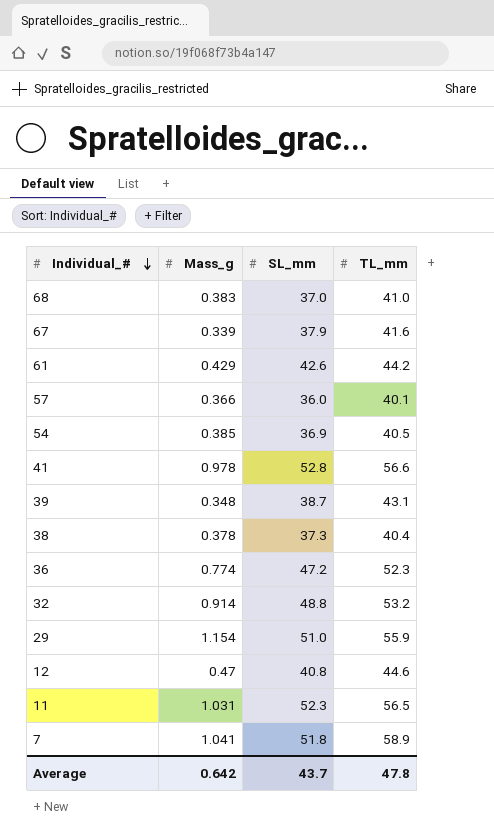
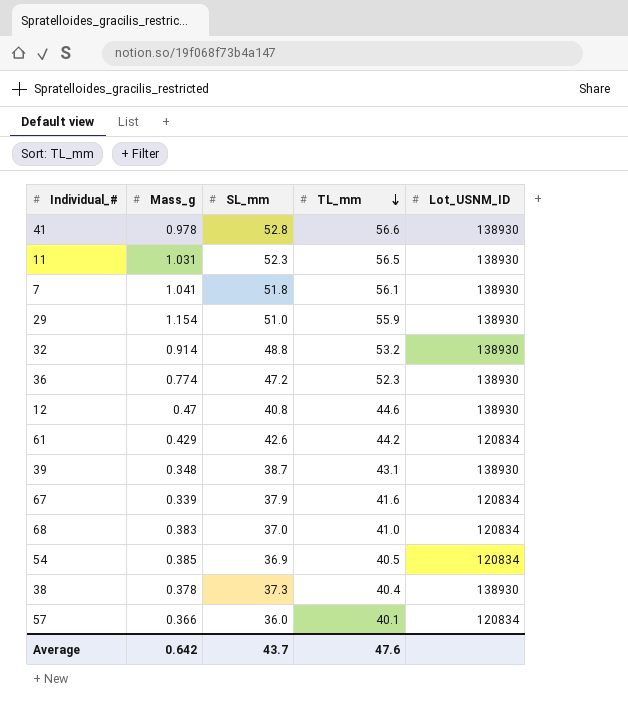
row order: Individual_# descending -> TL_mm descending
column Lot_USNM_ID | position: none -> 5
7 | TL_mm: 58.9 -> 56.1
Average | TL_mm: 47.8 -> 47.6

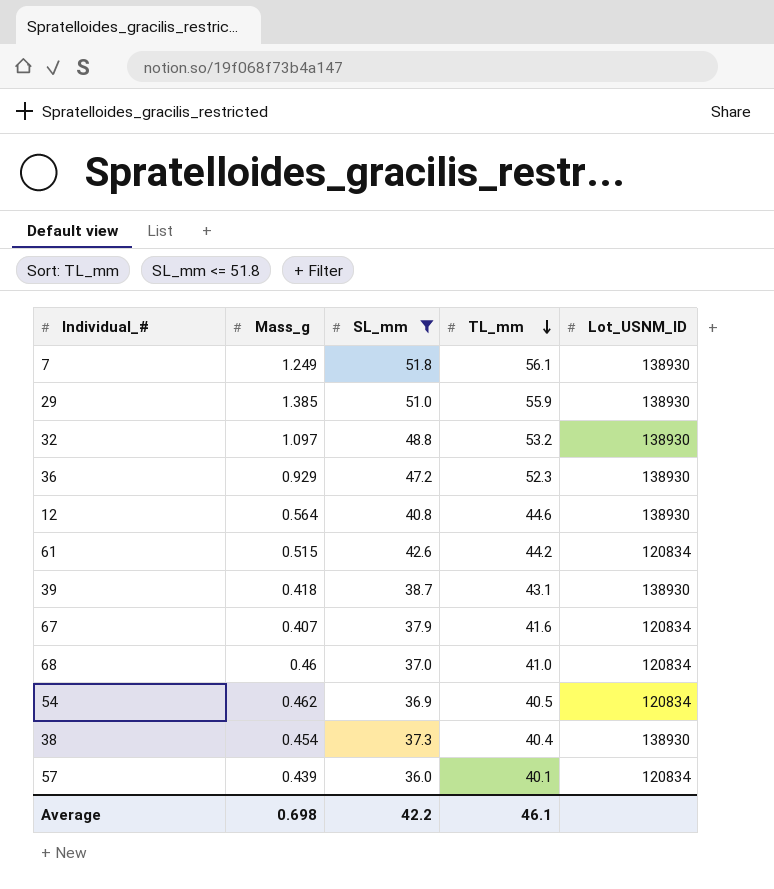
filter: none -> SL_mm <= 51.8
7 | Mass_g: 1.041 -> 1.249
29 | Mass_g: 1.154 -> 1.385
32 | Mass_g: 0.914 -> 1.097
36 | Mass_g: 0.774 -> 0.929
12 | Mass_g: 0.47 -> 0.564
61 | Mass_g: 0.429 -> 0.515
39 | Mass_g: 0.348 -> 0.418
67 | Mass_g: 0.339 -> 0.407
68 | Mass_g: 0.383 -> 0.46
54 | Mass_g: 0.385 -> 0.462
38 | Mass_g: 0.378 -> 0.454
57 | Mass_g: 0.366 -> 0.439
Average | Mass_g: 0.642 -> 0.698
Average | SL_mm: 43.7 -> 42.2
Average | TL_mm: 47.6 -> 46.1

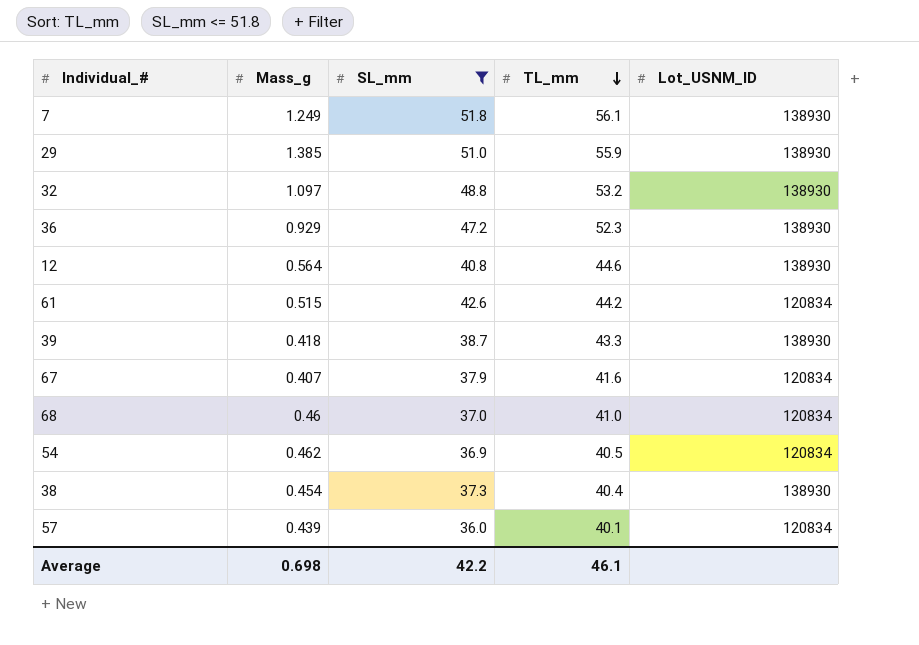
39 | TL_mm: 43.1 -> 43.3

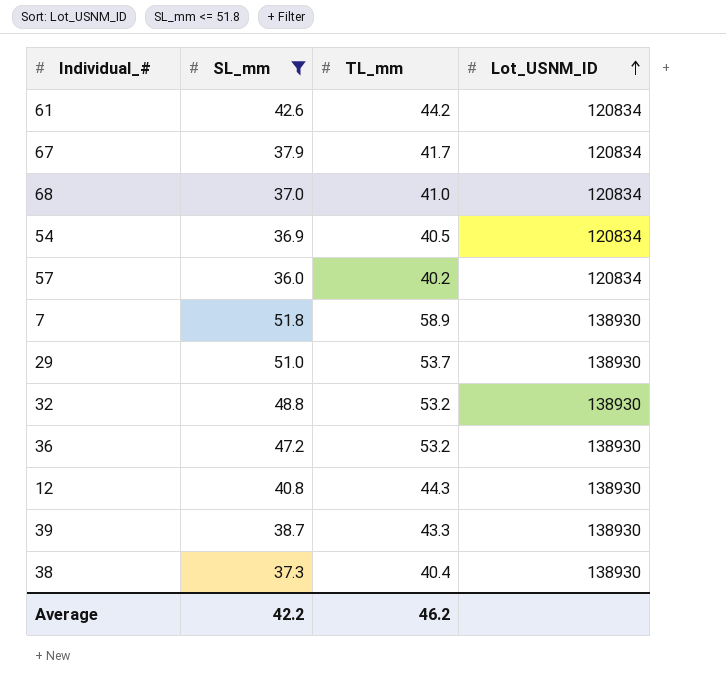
row order: TL_mm descending -> Lot_USNM_ID ascending
column Mass_g | position: 2 -> none
67 | TL_mm: 41.6 -> 41.7
57 | TL_mm: 40.1 -> 40.2
7 | TL_mm: 56.1 -> 58.9
29 | TL_mm: 55.9 -> 53.7
36 | TL_mm: 52.3 -> 53.2
12 | TL_mm: 44.6 -> 44.3
Average | TL_mm: 46.1 -> 46.2

